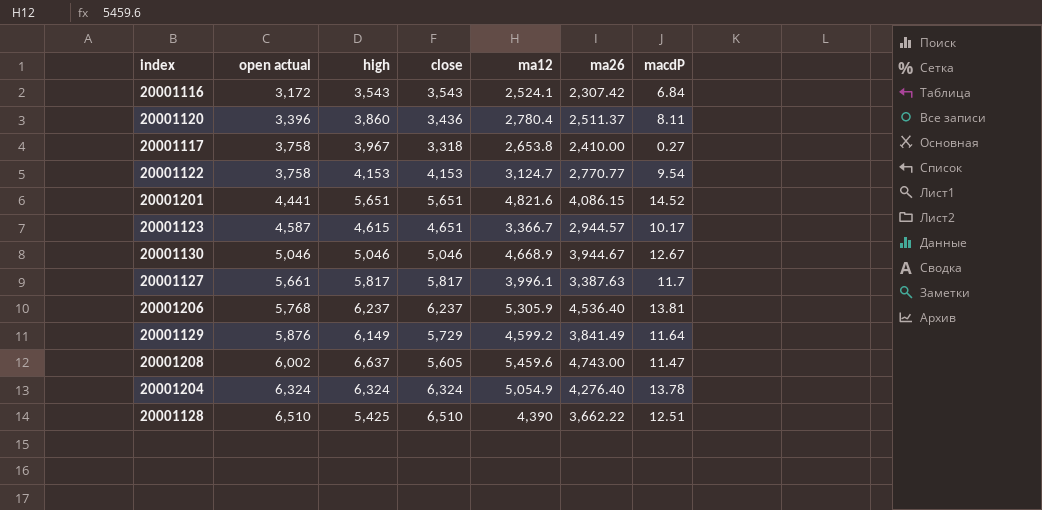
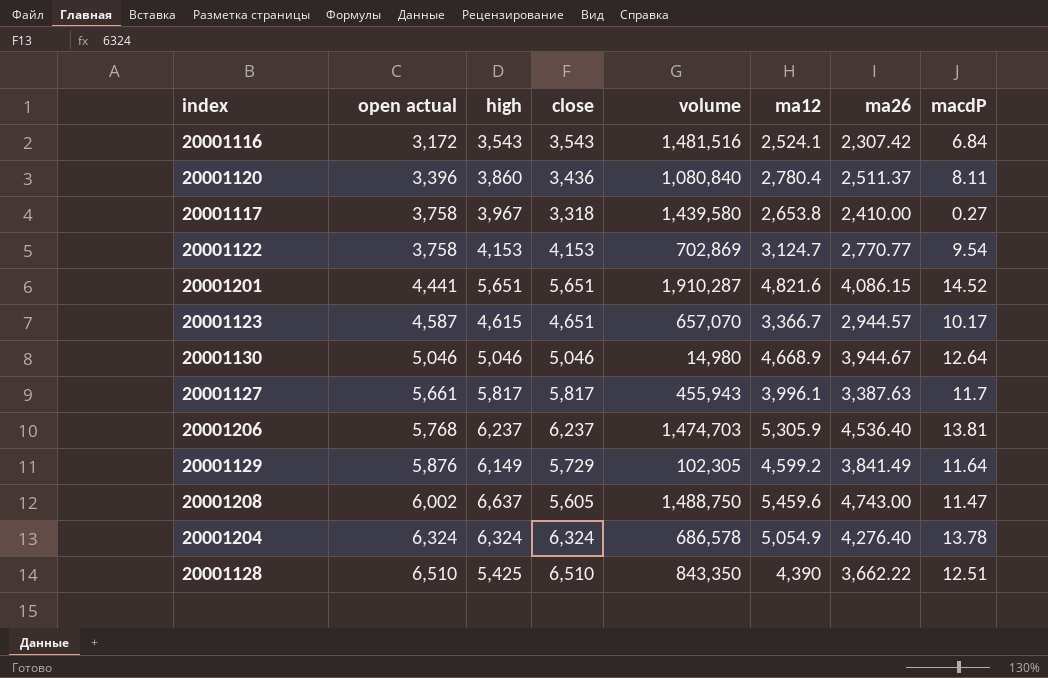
column volume | position: none -> 5
20001130 | macdP: 12.67 -> 12.64

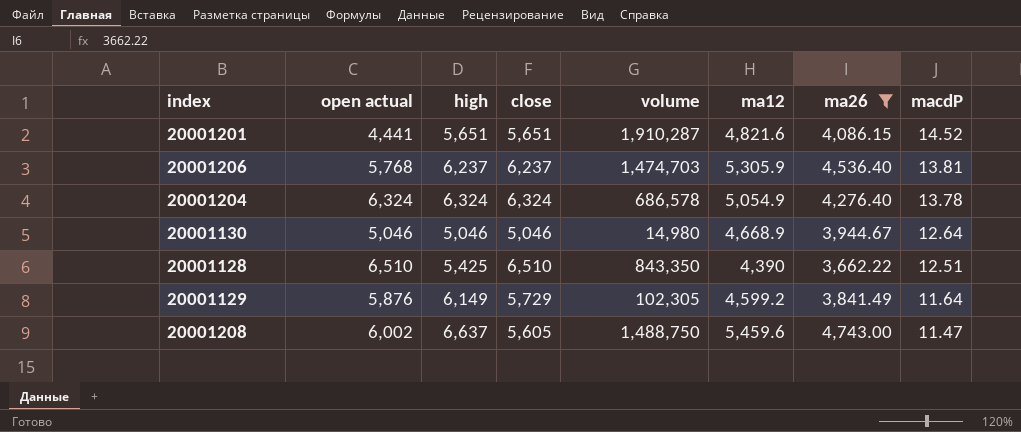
filter: none -> ma26 >= 3,662.22
row order: open actual ascending -> macdP descending

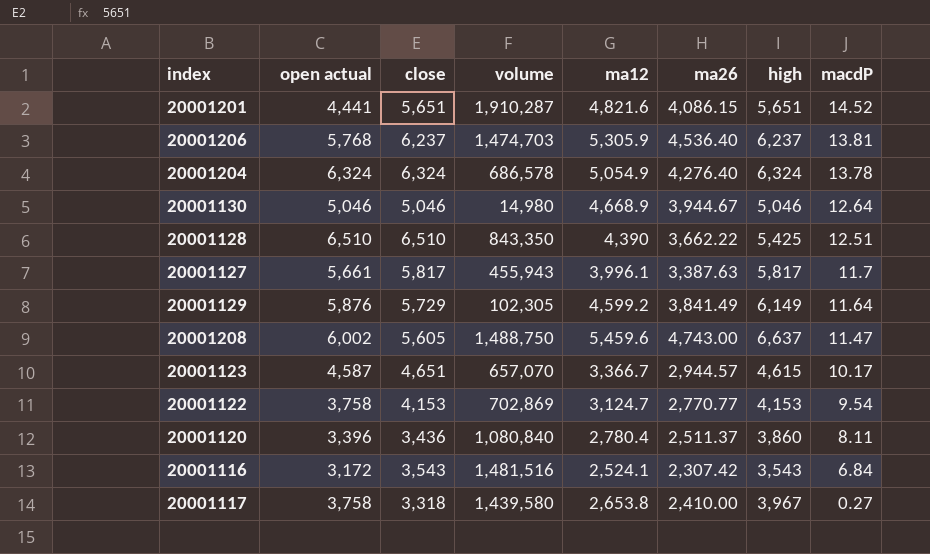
filter: ma26 >= 3,662.22 -> none
column high | position: 3 -> 7

